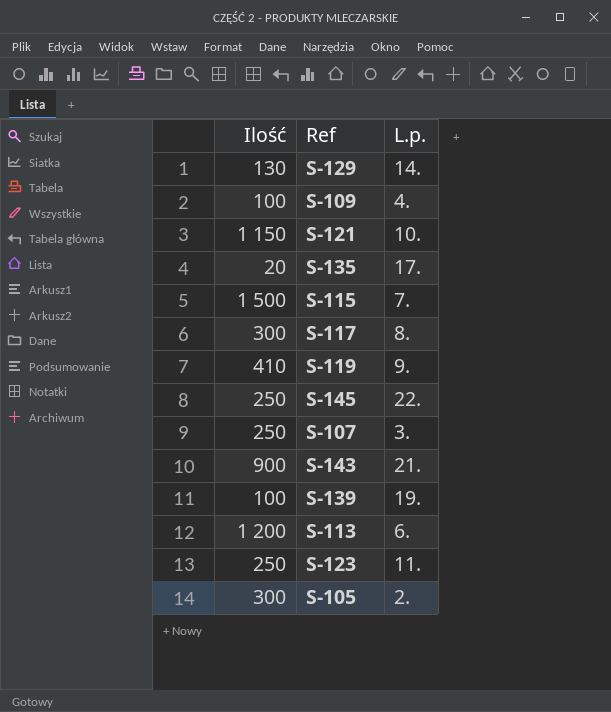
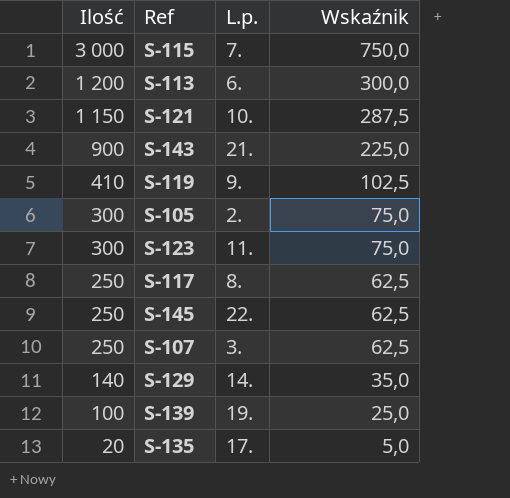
row order: none -> Ilość descending
column Wskaźnik | formula: none -> [Ilość] * 0,25
row S-109: 100 | 4. -> none
S-115 | Ilość: 1 500 -> 3 000
S-123 | Ilość: 250 -> 300
S-117 | Ilość: 300 -> 250
S-129 | Ilość: 130 -> 140

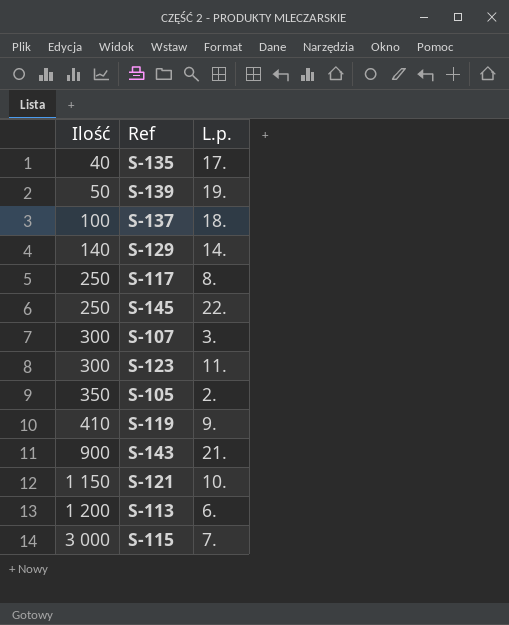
row order: Ilość descending -> Ilość ascending
column Wskaźnik | formula: [Ilość] * 0,25 -> none
S-135 | Ilość: 20 -> 40
S-139 | Ilość: 100 -> 50
row S-137: none -> 100 | 18.
S-107 | Ilość: 250 -> 300
S-105 | Ilość: 300 -> 350

